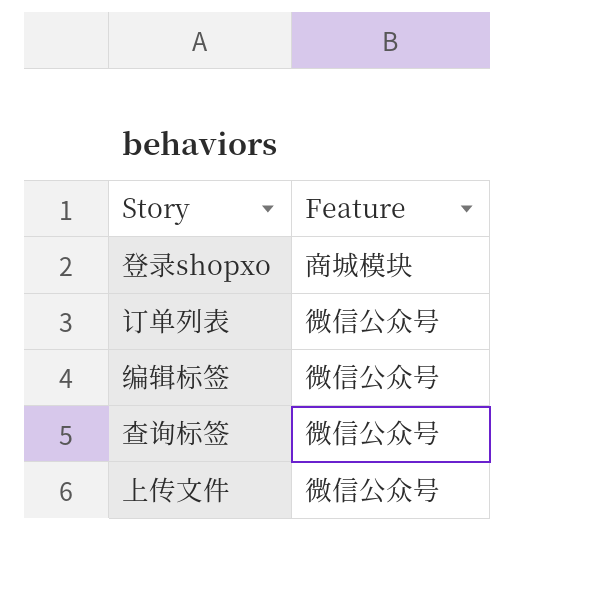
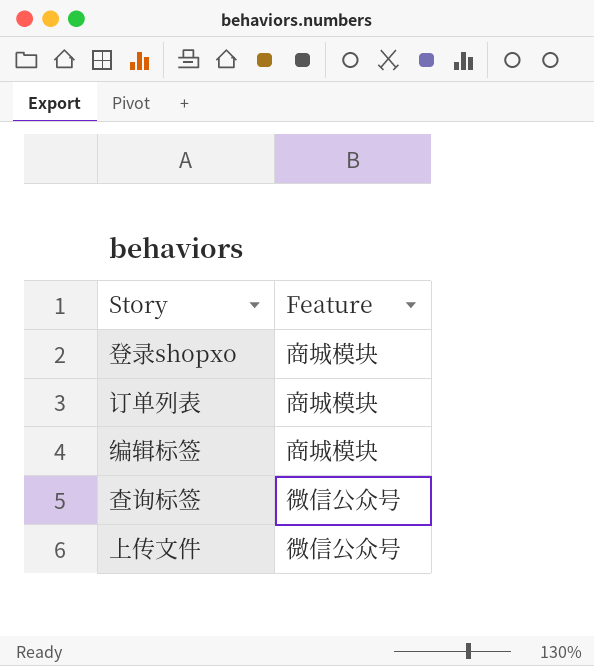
订单列表 | Feature: 微信公众号 -> 商城模块
编辑标签 | Feature: 微信公众号 -> 商城模块

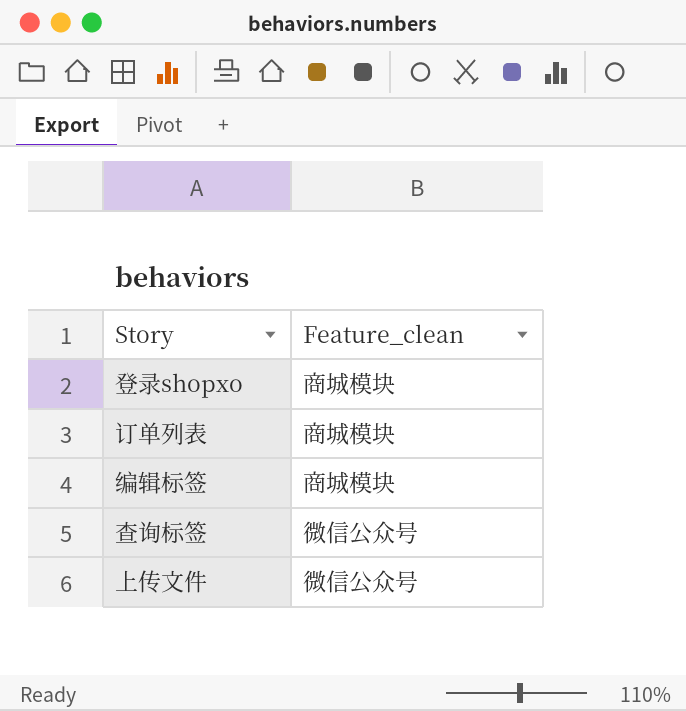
column name: Feature -> Feature_clean

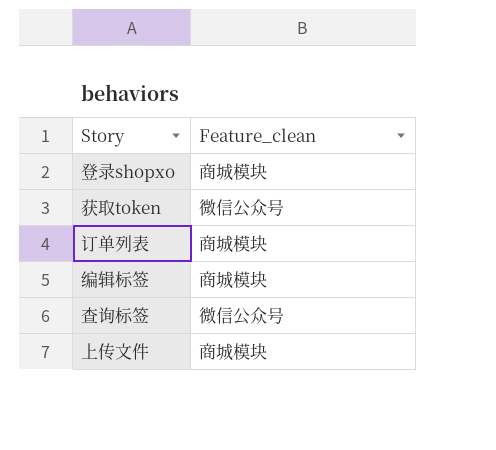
row 获取token: none -> 微信公众号
上传文件 | Feature_clean: 微信公众号 -> 商城模块

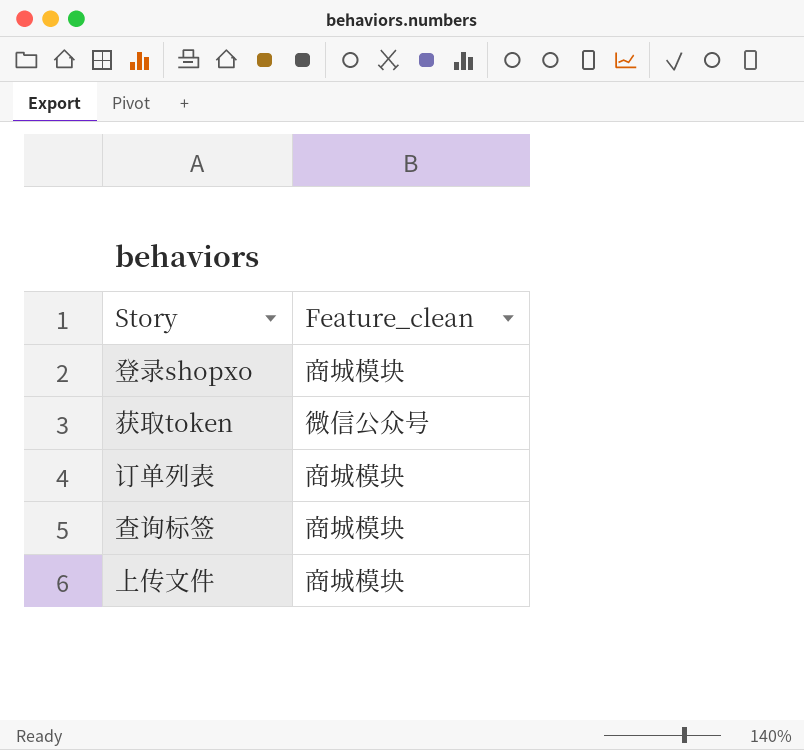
row 编辑标签: 商城模块 -> none
查询标签 | Feature_clean: 微信公众号 -> 商城模块

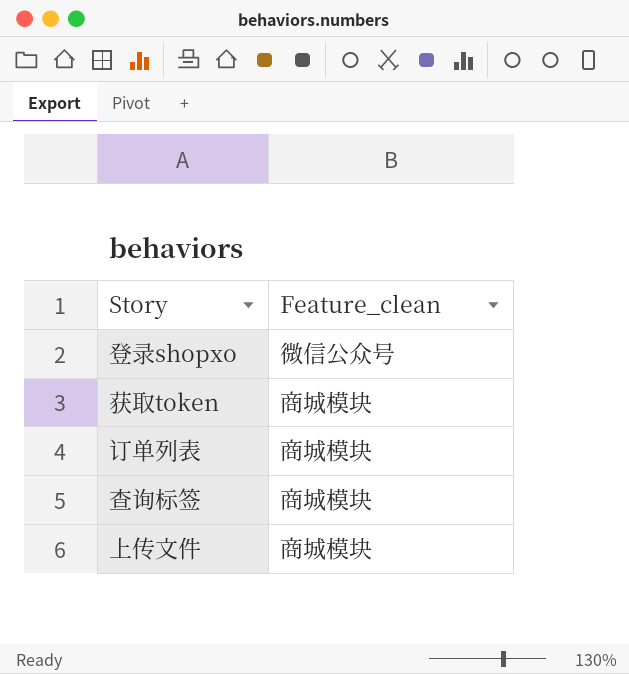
登录shopxo | Feature_clean: 商城模块 -> 微信公众号
获取token | Feature_clean: 微信公众号 -> 商城模块

